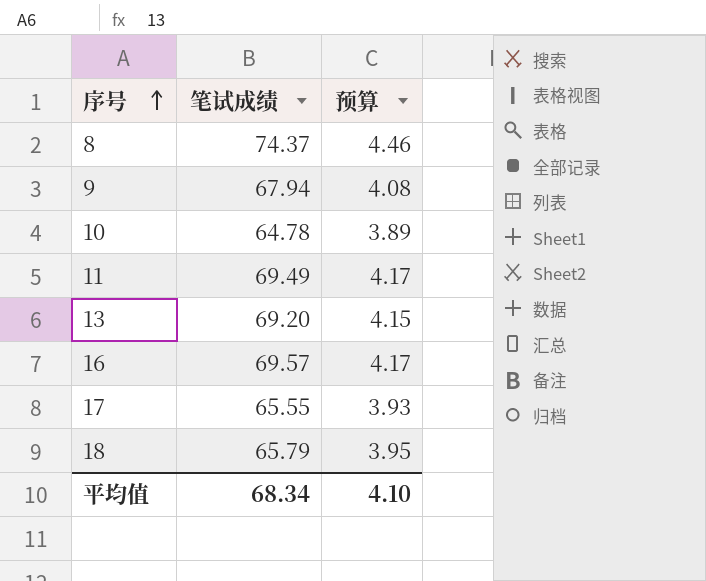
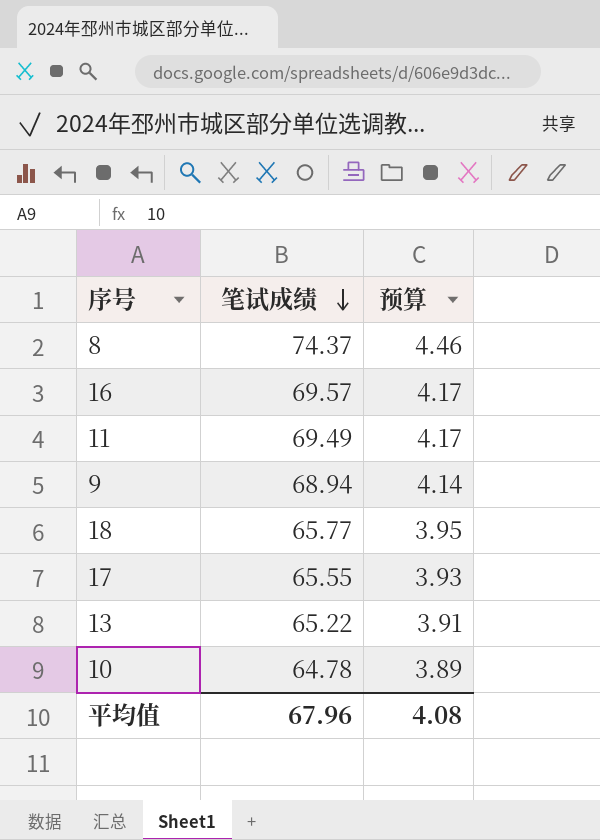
row order: 序号 ascending -> 笔试成绩 descending
9 | 笔试成绩: 67.94 -> 68.94
9 | 预算: 4.08 -> 4.14
18 | 笔试成绩: 65.79 -> 65.77
13 | 笔试成绩: 69.20 -> 65.22
13 | 预算: 4.15 -> 3.91
平均值 | 笔试成绩: 68.34 -> 67.96
平均值 | 预算: 4.10 -> 4.08

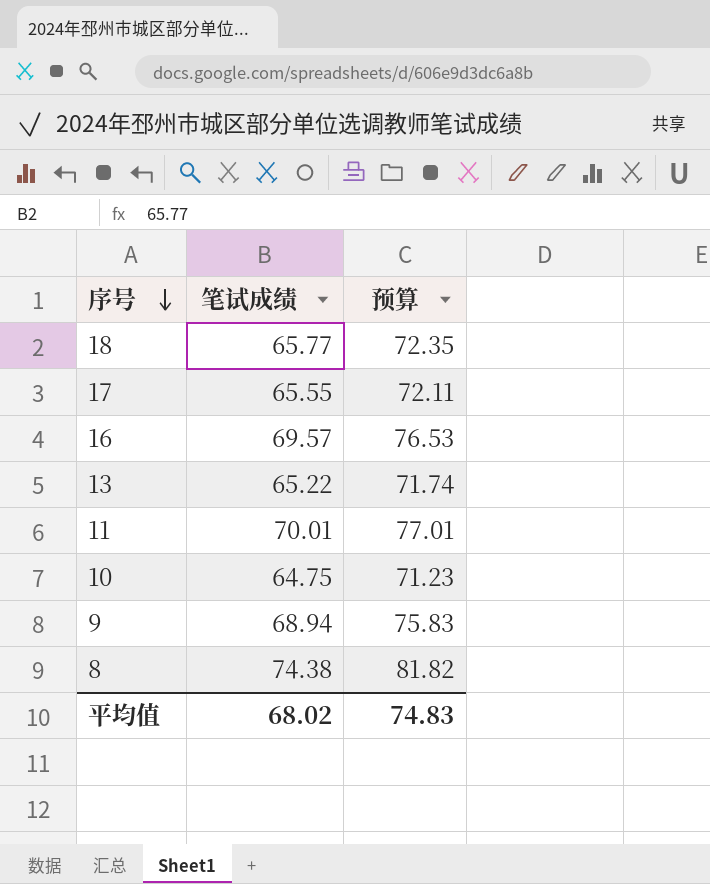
row order: 笔试成绩 descending -> 序号 descending
column 预算 | formula: [笔试成绩] * 0.06 -> [笔试成绩] * 1.1
11 | 笔试成绩: 69.49 -> 70.01
10 | 笔试成绩: 64.78 -> 64.75
8 | 笔试成绩: 74.37 -> 74.38
平均值 | 笔试成绩: 67.96 -> 68.02
平均值 | 预算: 4.08 -> 74.83

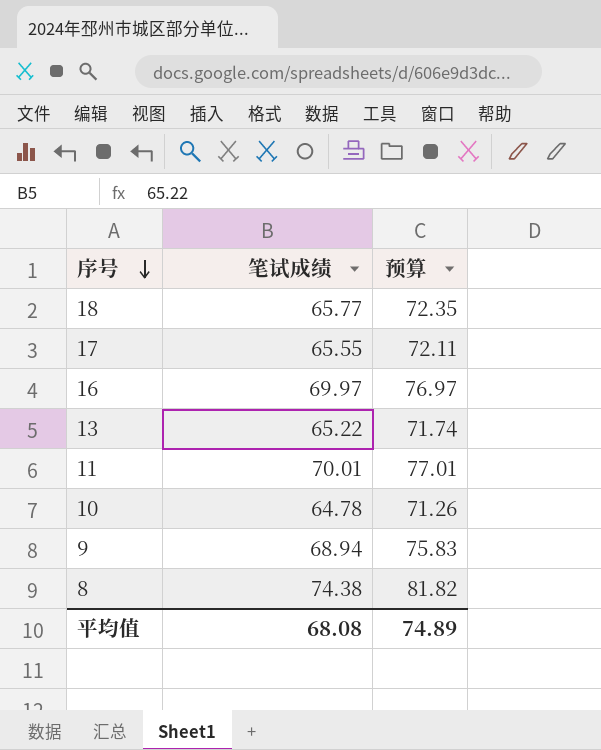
16 | 笔试成绩: 69.57 -> 69.97
16 | 预算: 76.53 -> 76.97
10 | 笔试成绩: 64.75 -> 64.78
10 | 预算: 71.23 -> 71.26
平均值 | 笔试成绩: 68.02 -> 68.08
平均值 | 预算: 74.83 -> 74.89

